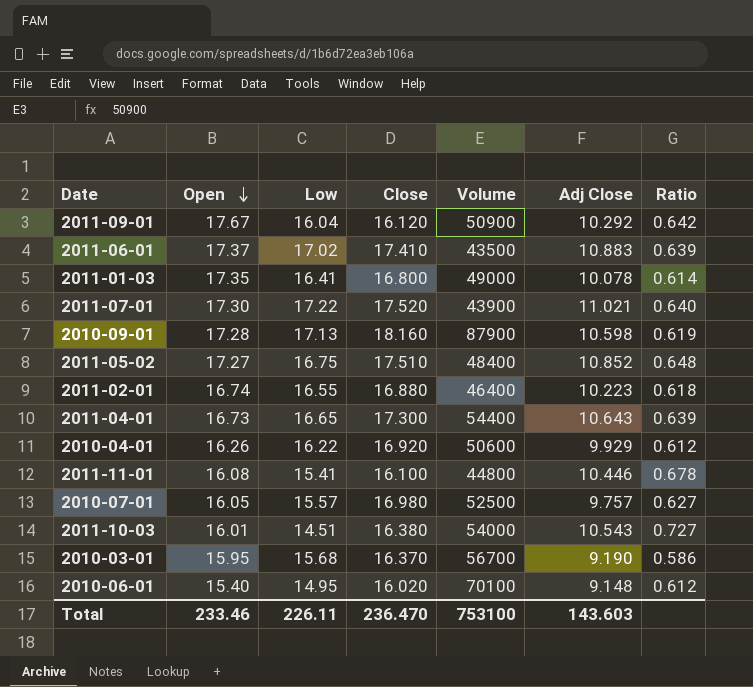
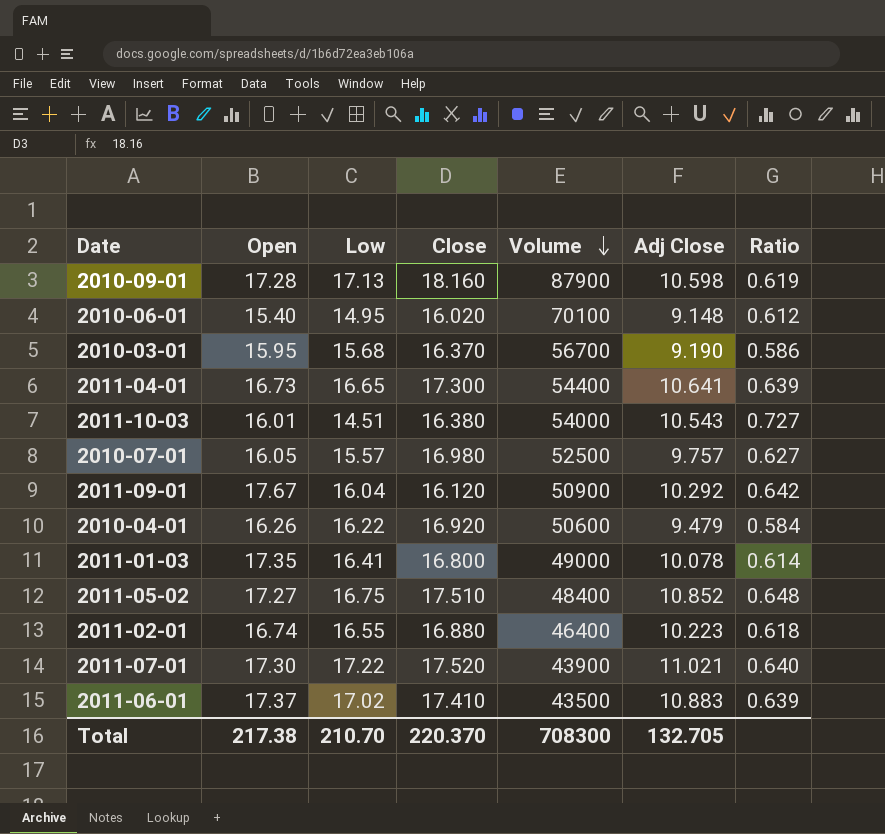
row order: Open descending -> Volume descending
row 2011-11-01: 16.08 | 15.41 | 16.100 | 44800 | 10.446 | 0.678 -> none
2011-04-01 | Adj Close: 10.643 -> 10.641
2010-04-01 | Adj Close: 9.929 -> 9.479
2010-04-01 | Ratio: 0.612 -> 0.584
Total | Open: 233.46 -> 217.38
Total | Low: 226.11 -> 210.70
Total | Close: 236.470 -> 220.370
Total | Volume: 753100 -> 708300
Total | Adj Close: 143.603 -> 132.705

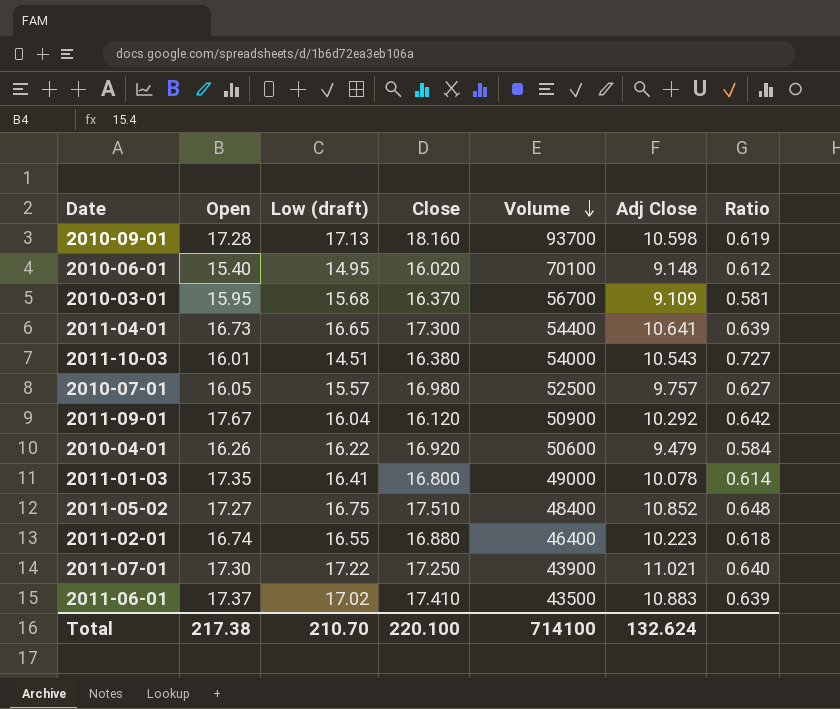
column name: Low -> Low (draft)
2010-09-01 | Volume: 87900 -> 93700
2010-03-01 | Adj Close: 9.190 -> 9.109
2010-03-01 | Ratio: 0.586 -> 0.581
2011-07-01 | Close: 17.520 -> 17.250
Total | Close: 220.370 -> 220.100
Total | Volume: 708300 -> 714100
Total | Adj Close: 132.705 -> 132.624

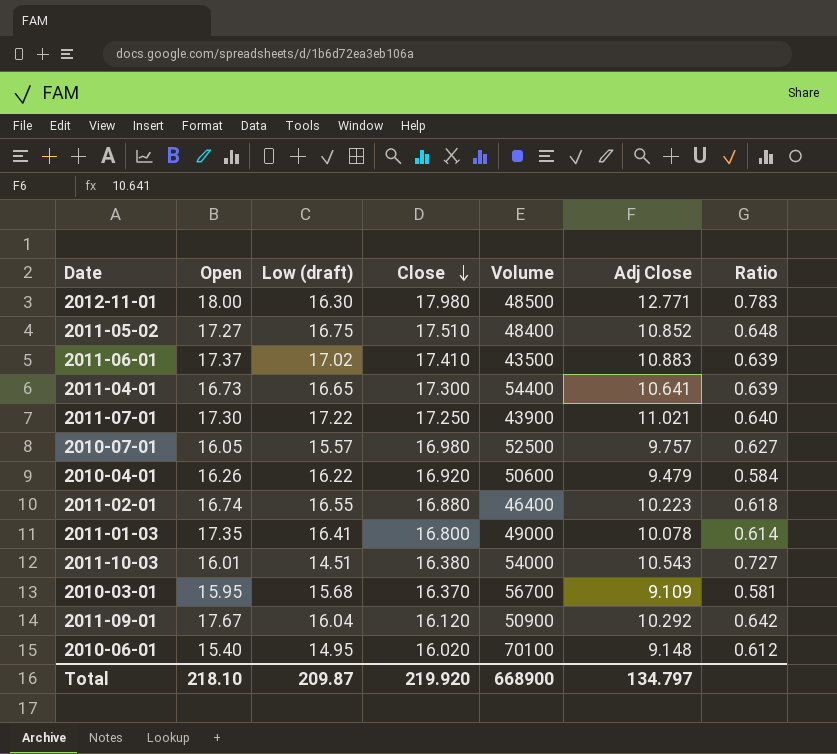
row order: Volume descending -> Close descending
row 2010-09-01: 17.28 | 17.13 | 18.160 | 93700 | 10.598 | 0.619 -> none
row 2012-11-01: none -> 18.00 | 16.30 | 17.980 | 48500 | 12.771 | 0.783
Total | Open: 217.38 -> 218.10
Total | Low (draft): 210.70 -> 209.87
Total | Close: 220.100 -> 219.920
Total | Volume: 714100 -> 668900
Total | Adj Close: 132.624 -> 134.797

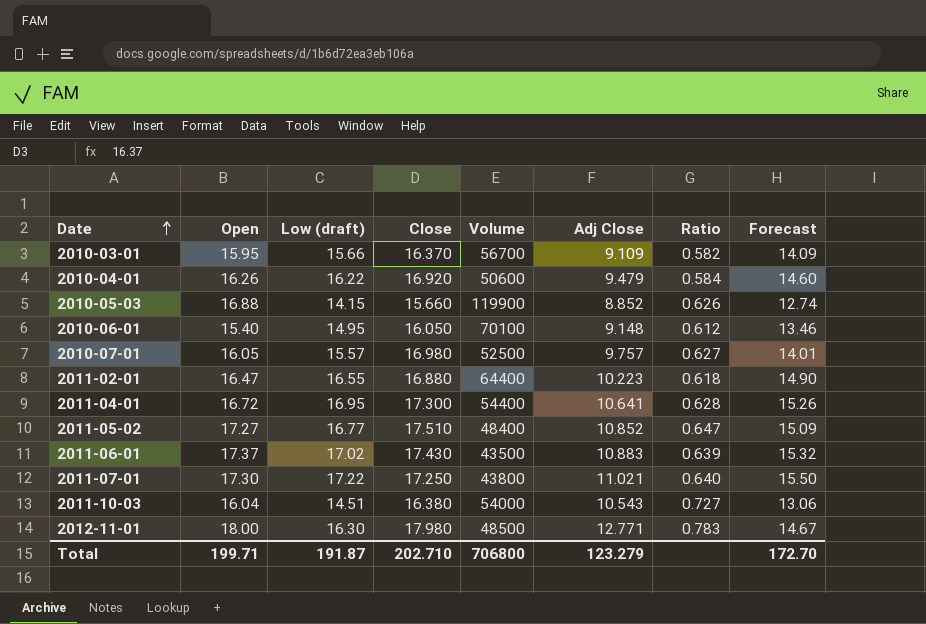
row order: Close descending -> Date ascending
column Forecast | formula: none -> [Low (draft)] * 0.9
row 2011-01-03: 17.35 | 16.41 | 16.800 | 49000 | 10.078 | 0.614 -> none
row 2011-09-01: 17.67 | 16.04 | 16.120 | 50900 | 10.292 | 0.642 -> none
2010-03-01 | Low (draft): 15.68 -> 15.66
2010-03-01 | Ratio: 0.581 -> 0.582
row 2010-05-03: none -> 16.88 | 14.15 | 15.660 | 119900 | 8.852 | 0.626 | 12.74
2010-06-01 | Close: 16.020 -> 16.050
2011-02-01 | Open: 16.74 -> 16.47
2011-02-01 | Volume: 46400 -> 64400
2011-04-01 | Open: 16.73 -> 16.72
2011-04-01 | Low (draft): 16.65 -> 16.95
2011-04-01 | Ratio: 0.639 -> 0.628
2011-05-02 | Low (draft): 16.75 -> 16.77
2011-05-02 | Ratio: 0.648 -> 0.647
2011-06-01 | Close: 17.410 -> 17.430
2011-07-01 | Volume: 43900 -> 43800
2011-10-03 | Open: 16.01 -> 16.04
Total | Open: 218.10 -> 199.71
Total | Low (draft): 209.87 -> 191.87
Total | Close: 219.920 -> 202.710
Total | Volume: 668900 -> 706800
Total | Adj Close: 134.797 -> 123.279

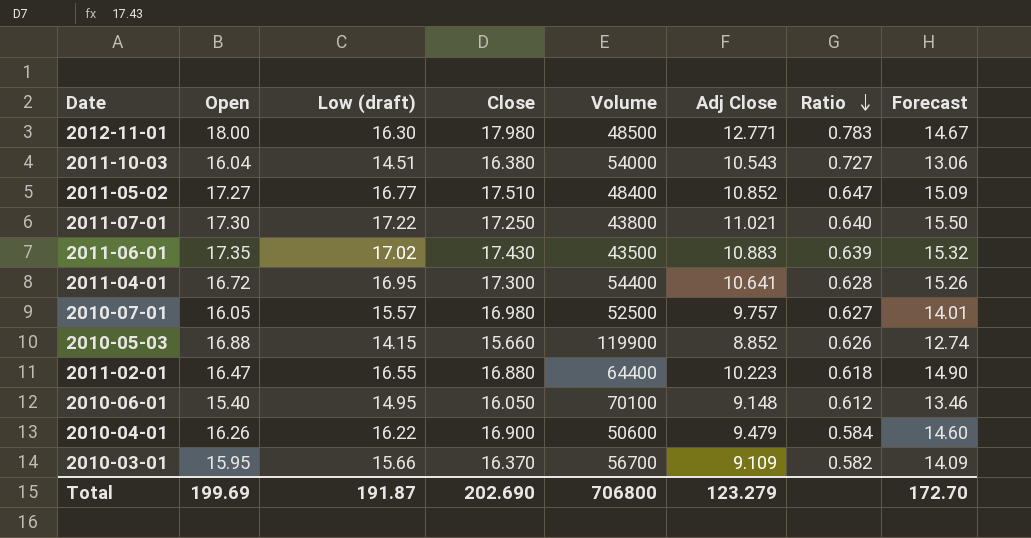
row order: Date ascending -> Ratio descending
2011-06-01 | Open: 17.37 -> 17.35
2010-04-01 | Close: 16.920 -> 16.900
Total | Open: 199.71 -> 199.69
Total | Close: 202.710 -> 202.690

